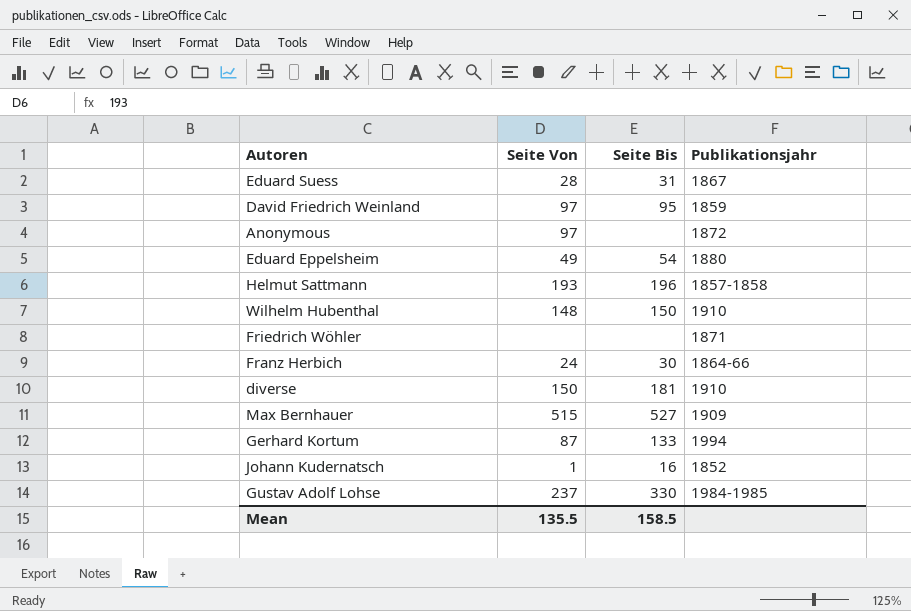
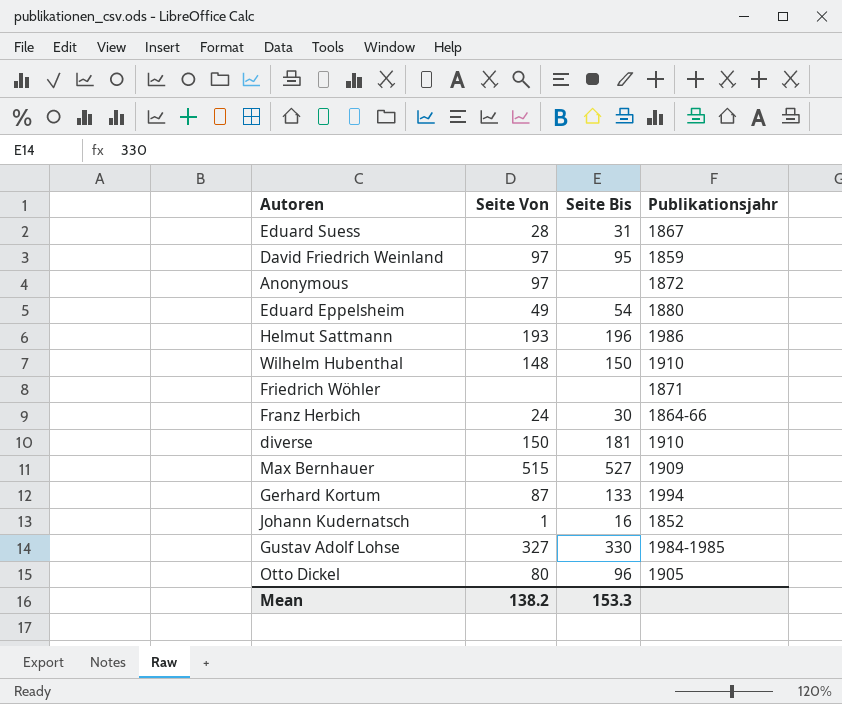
Helmut Sattmann | Publikationsjahr: 1857-1858 -> 1986
Gustav Adolf Lohse | Seite Von: 237 -> 327
row Otto Dickel: none -> 80 | 96 | 1905
Mean | Seite Von: 135.5 -> 138.2
Mean | Seite Bis: 158.5 -> 153.3

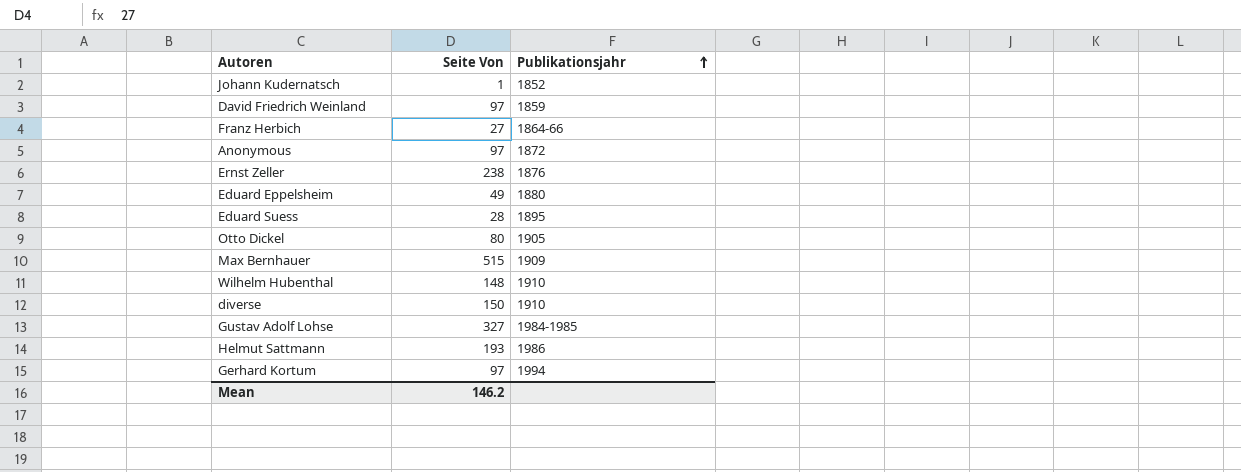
row order: none -> Publikationsjahr ascending
column Seite Bis | position: 3 -> none
row Friedrich Wöhler: none | none | 1871 -> none
Franz Herbich | Seite Von: 24 -> 27
row Ernst Zeller: none -> 238 | 1876
Eduard Suess | Publikationsjahr: 1867 -> 1895
Gerhard Kortum | Seite Von: 87 -> 97
Mean | Seite Von: 138.2 -> 146.2

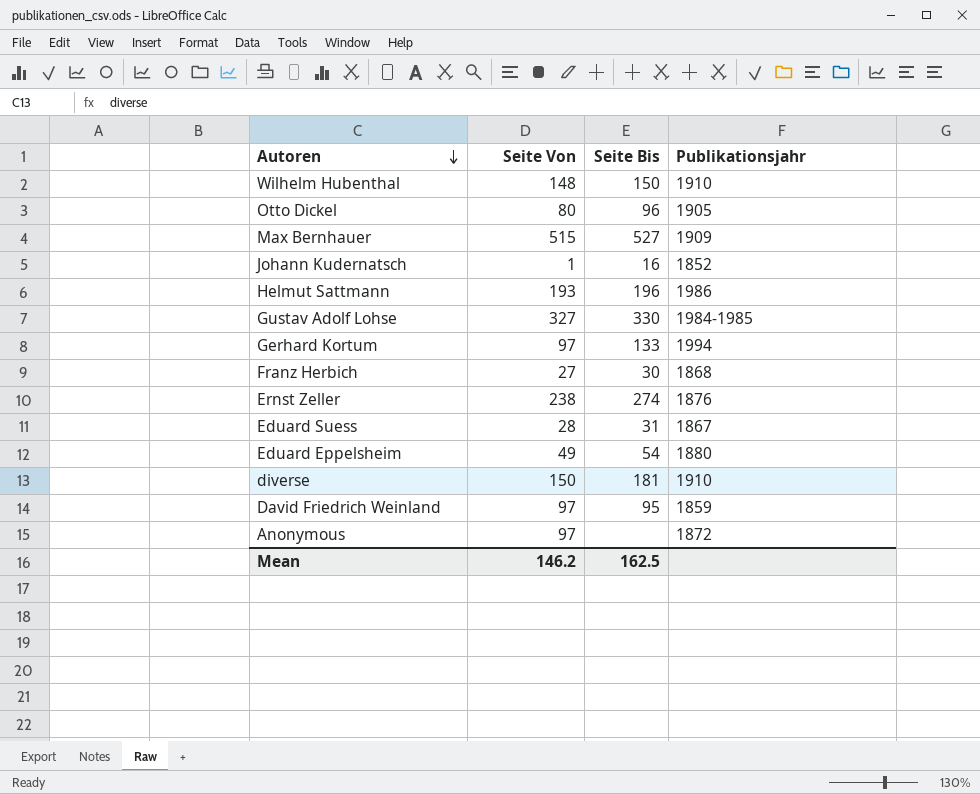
row order: Publikationsjahr ascending -> Autoren descending
column Seite Bis | position: none -> 3
Franz Herbich | Publikationsjahr: 1864-66 -> 1868
Eduard Suess | Publikationsjahr: 1895 -> 1867

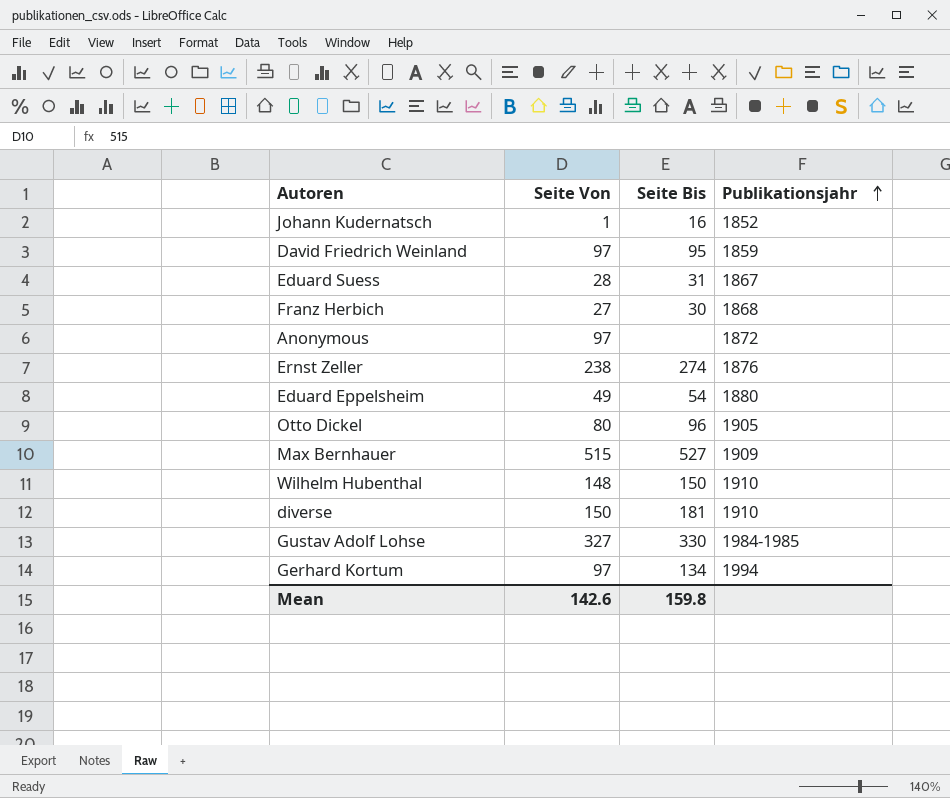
row order: Autoren descending -> Publikationsjahr ascending
row Helmut Sattmann: 193 | 196 | 1986 -> none
Gerhard Kortum | Seite Bis: 133 -> 134
Mean | Seite Von: 146.2 -> 142.6
Mean | Seite Bis: 162.5 -> 159.8

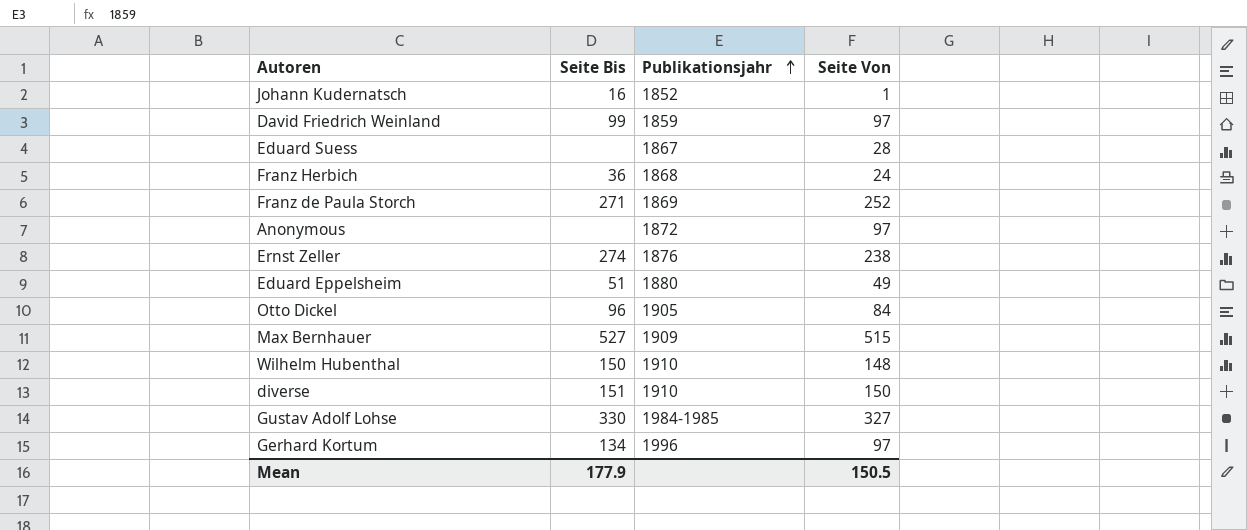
column Seite Von | position: 2 -> 4
David Friedrich Weinland | Seite Bis: 95 -> 99
Eduard Suess | Seite Bis: 31 -> none
Franz Herbich | Seite Bis: 30 -> 36
Franz Herbich | Seite Von: 27 -> 24
row Franz de Paula Storch: none -> 271 | 1869 | 252
Eduard Eppelsheim | Seite Bis: 54 -> 51
Otto Dickel | Seite Von: 80 -> 84
diverse | Seite Bis: 181 -> 151
Gerhard Kortum | Publikationsjahr: 1994 -> 1996
Mean | Seite Bis: 159.8 -> 177.9
Mean | Seite Von: 142.6 -> 150.5

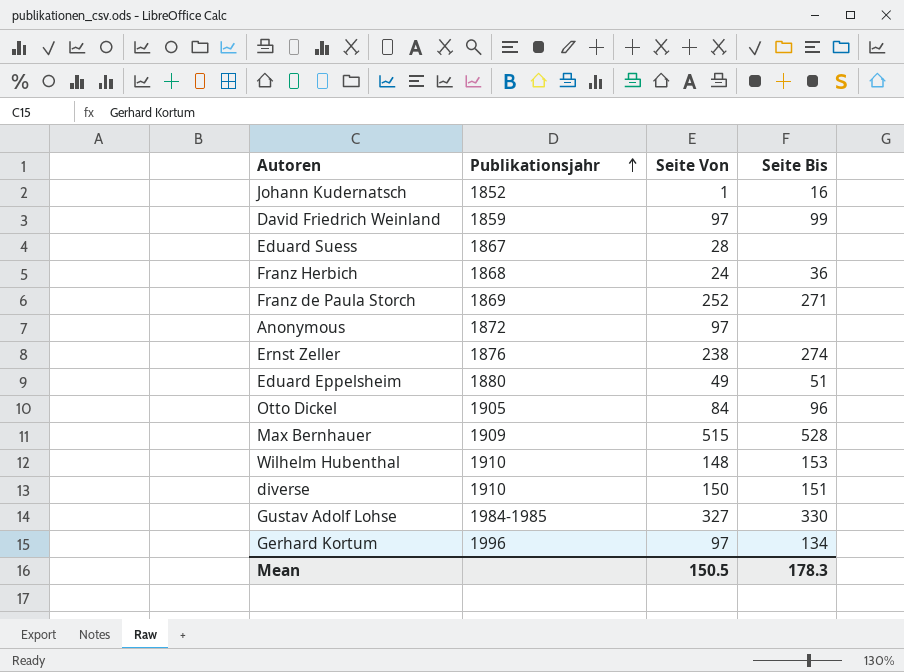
column Seite Bis | position: 2 -> 4
Max Bernhauer | Seite Bis: 527 -> 528
Wilhelm Hubenthal | Seite Bis: 150 -> 153
Mean | Seite Bis: 177.9 -> 178.3

